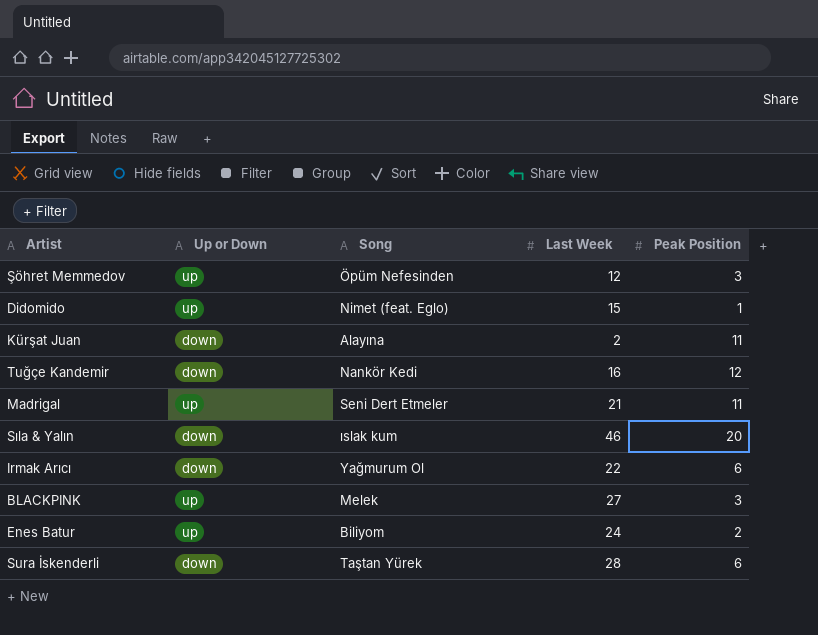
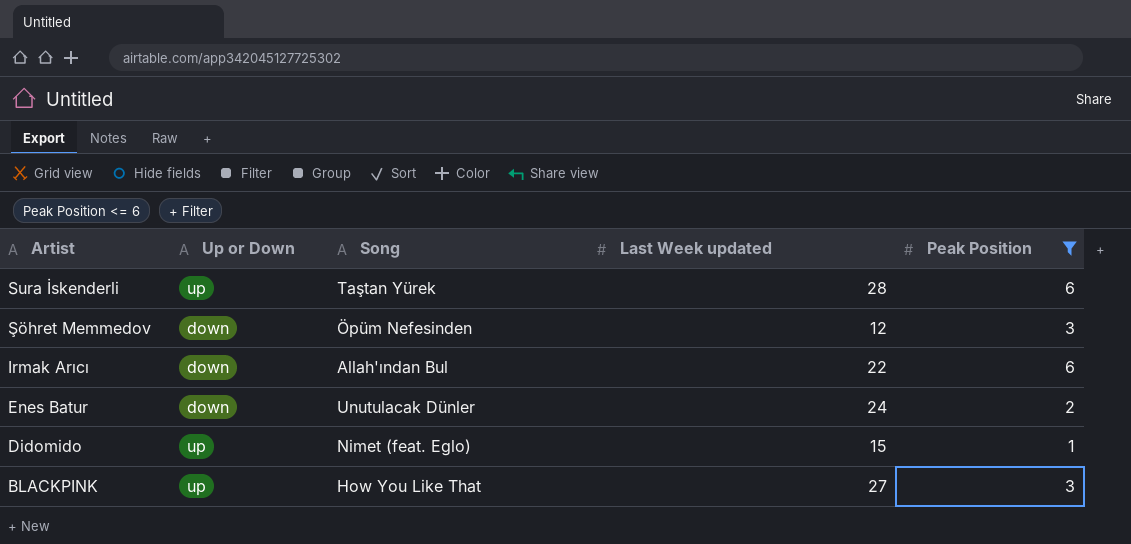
filter: none -> Peak Position <= 6
row order: none -> Artist descending
column name: Last Week -> Last Week updated
Sura İskenderli | Up or Down: down -> up
Şöhret Memmedov | Up or Down: up -> down
Irmak Arıcı | Song: Yağmurum Ol -> Allah'ından Bul
Enes Batur | Up or Down: up -> down
Enes Batur | Song: Biliyom -> Unutulacak Dünler
BLACKPINK | Song: Melek -> How You Like That

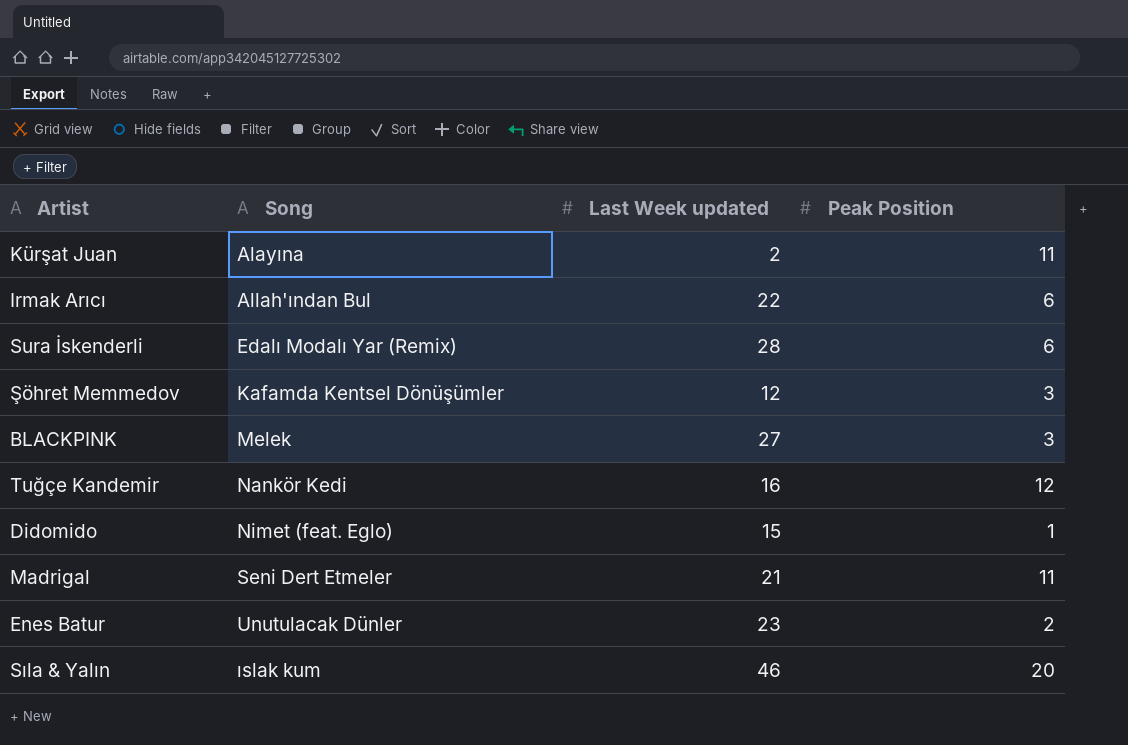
filter: Peak Position <= 6 -> none
row order: Artist descending -> Song ascending
column Up or Down | position: 2 -> none
Sura İskenderli | Song: Taştan Yürek -> Edalı Modalı Yar (Remix)
Şöhret Memmedov | Song: Öpüm Nefesinden -> Kafamda Kentsel Dönüşümler
BLACKPINK | Song: How You Like That -> Melek
Enes Batur | Last Week updated: 24 -> 23

